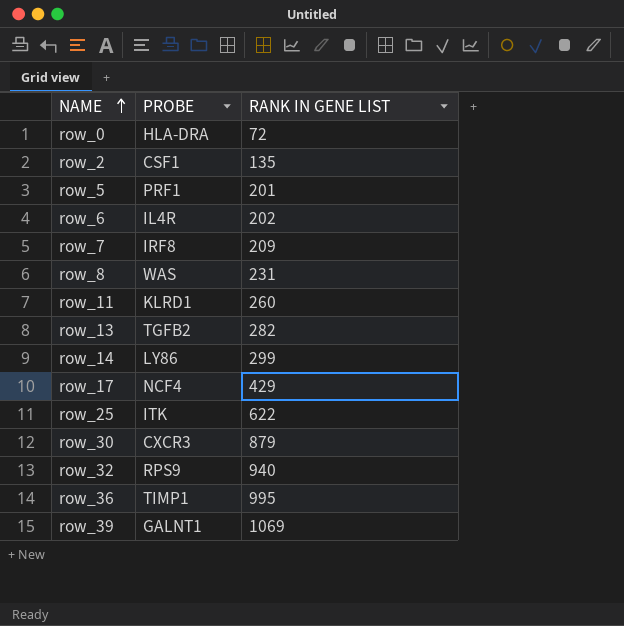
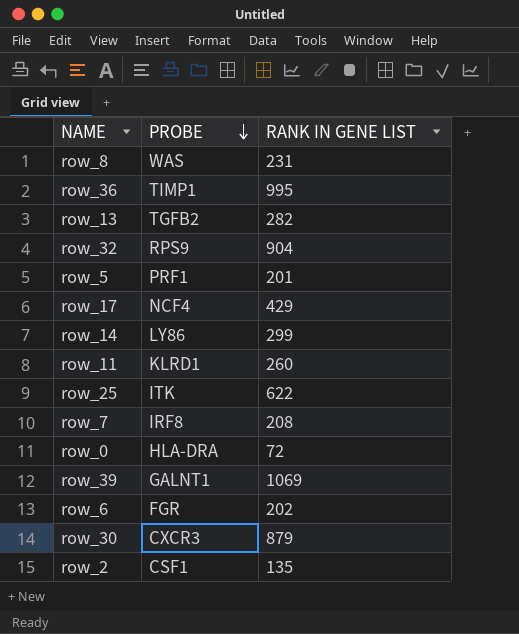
row order: NAME ascending -> PROBE descending
row_32 | RANK IN GENE LIST: 940 -> 904
row_7 | RANK IN GENE LIST: 209 -> 208
row_6 | PROBE: IL4R -> FGR

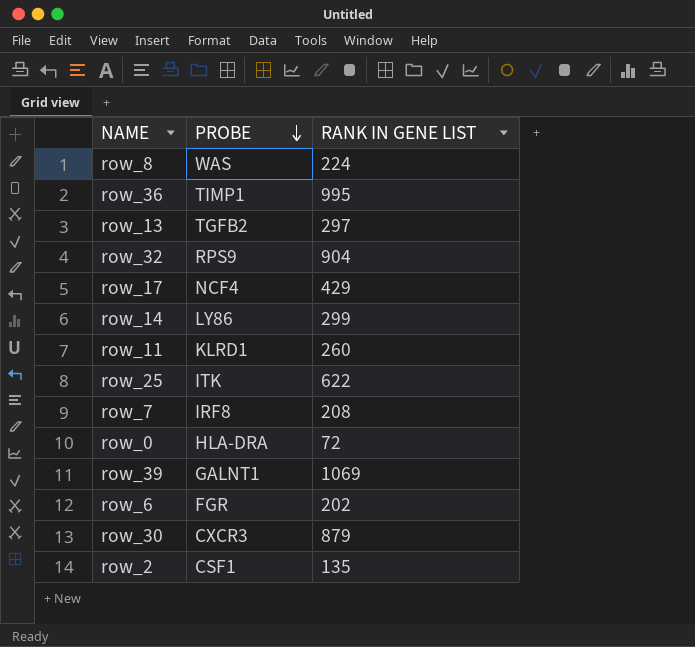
row row_5: PRF1 | 201 -> none
row_8 | RANK IN GENE LIST: 231 -> 224
row_13 | RANK IN GENE LIST: 282 -> 297

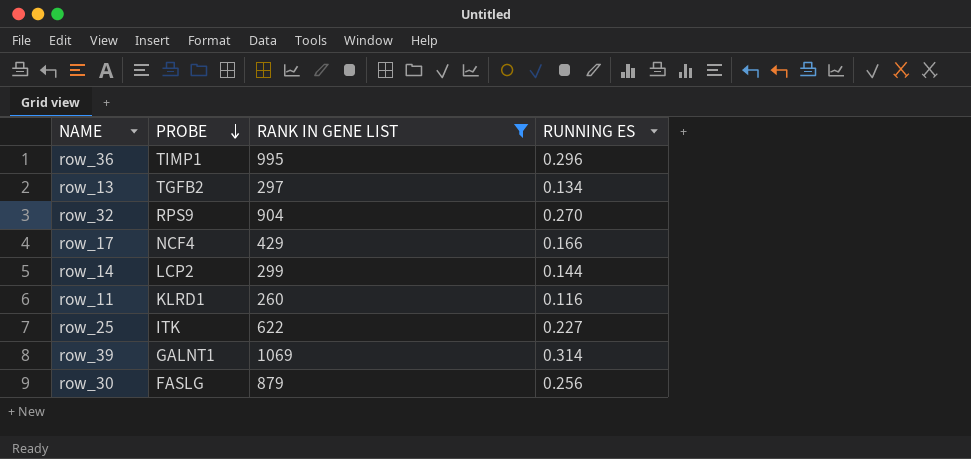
filter: none -> RANK IN GENE LIST >= 260
column RUNNING ES | position: none -> 4
row_14 | PROBE: LY86 -> LCP2
row_30 | PROBE: CXCR3 -> FASLG

